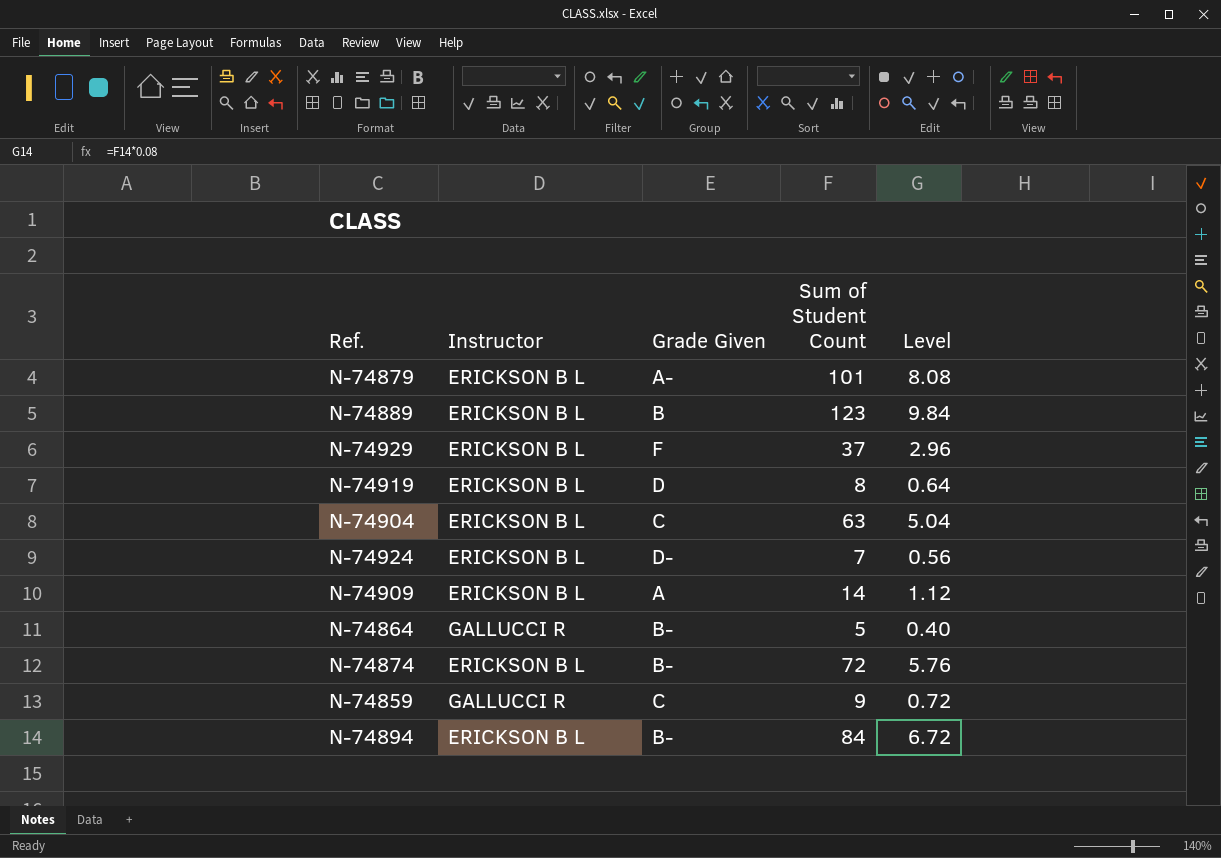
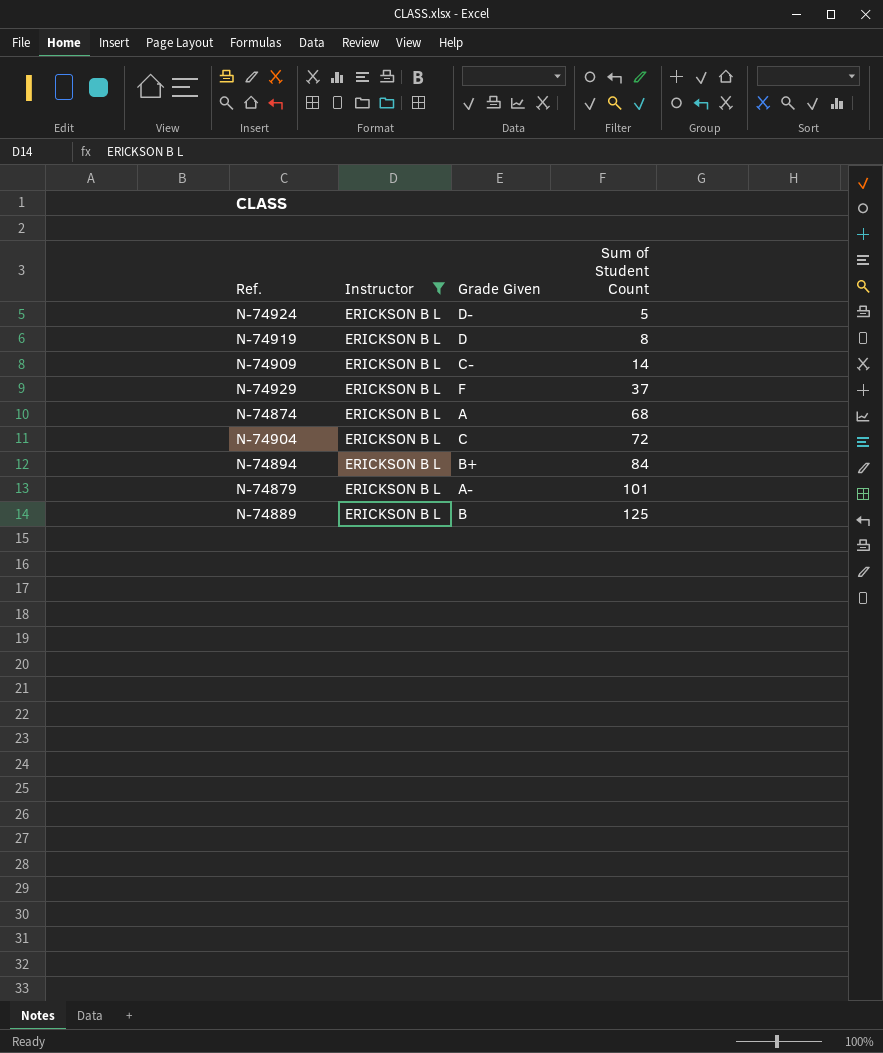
filter: none -> Instructor = ERICKSON B L
row order: none -> Sum of Student Count ascending
column Level | formula: [Sum of Student Count] * 0.08 -> none
N-74924 | Sum of Student Count: 7 -> 5
N-74909 | Grade Given: A -> C-
N-74874 | Grade Given: B- -> A
N-74874 | Sum of Student Count: 72 -> 68
N-74904 | Sum of Student Count: 63 -> 72
N-74894 | Grade Given: B- -> B+
N-74889 | Sum of Student Count: 123 -> 125

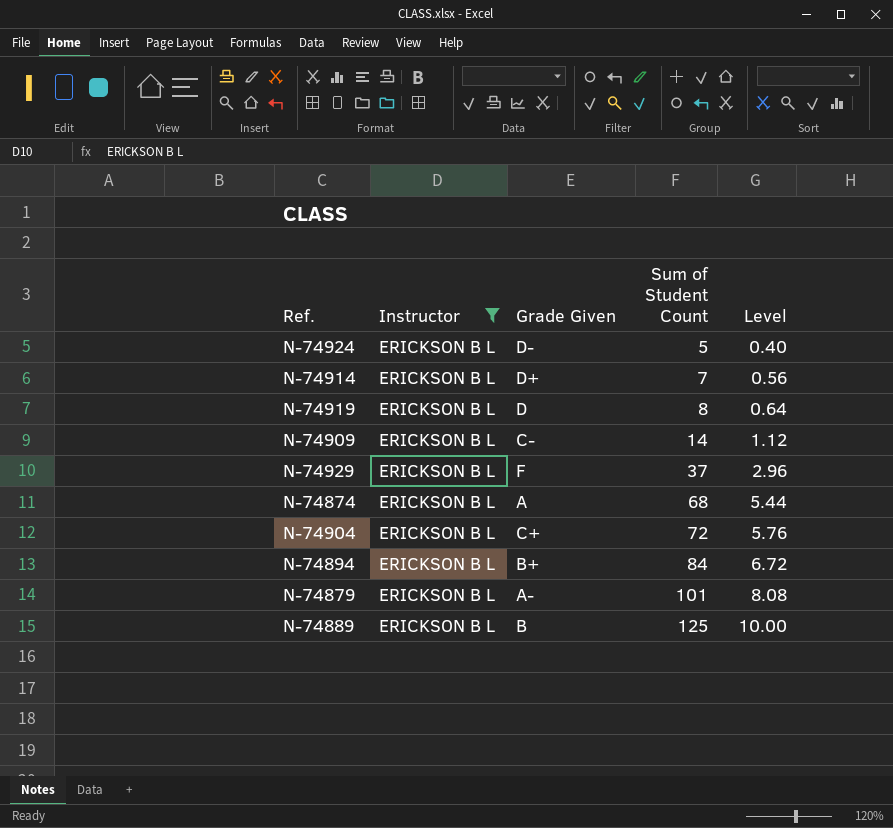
column Level | formula: none -> [Sum of Student Count] * 0.08
row N-74914: none -> ERICKSON B L | D+ | 7 | 0.56
N-74904 | Grade Given: C -> C+

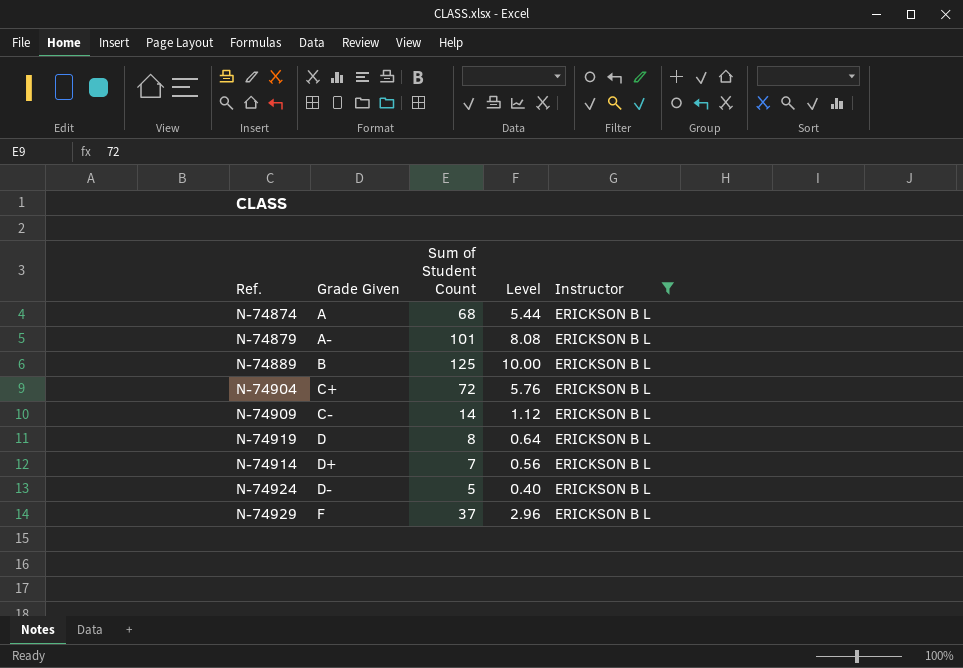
row order: Sum of Student Count ascending -> Grade Given ascending
column Instructor | position: 2 -> 5
row N-74894: ERICKSON B L | B+ | 84 | 6.72 -> none

